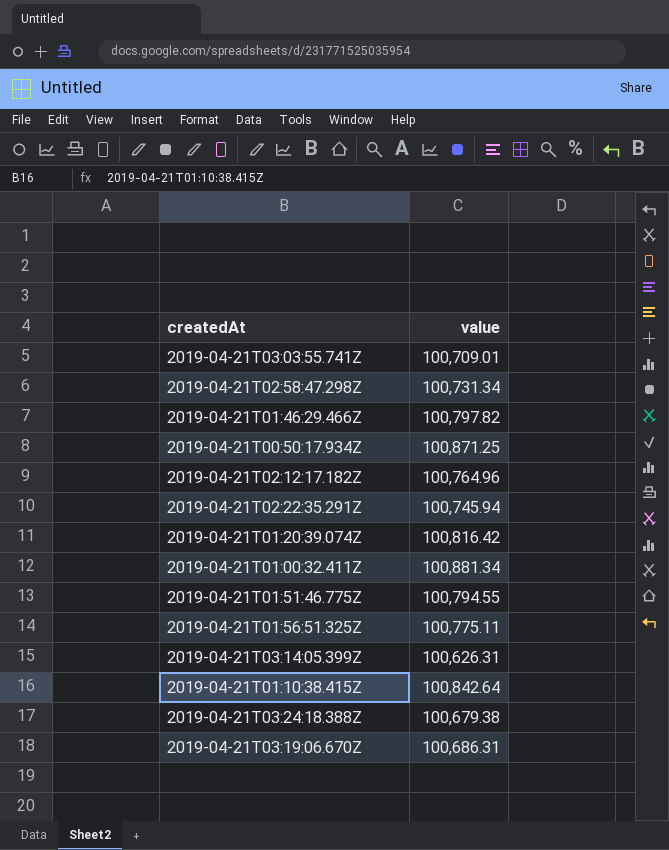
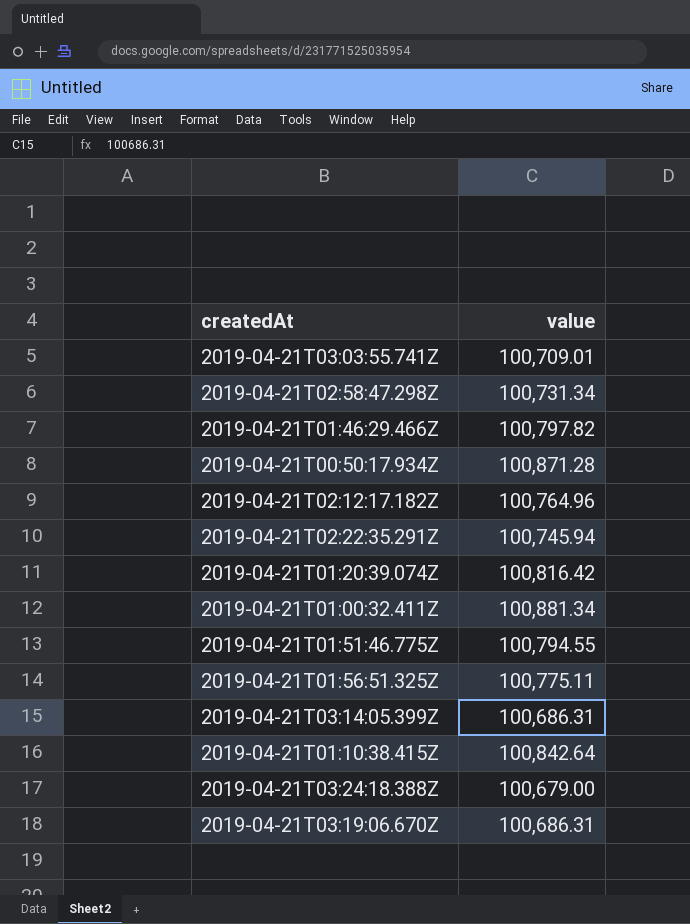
2019-04-21T00:50:17.934Z | value: 100,871.25 -> 100,871.28
2019-04-21T03:14:05.399Z | value: 100,626.31 -> 100,686.31
2019-04-21T03:24:18.388Z | value: 100,679.38 -> 100,679.00

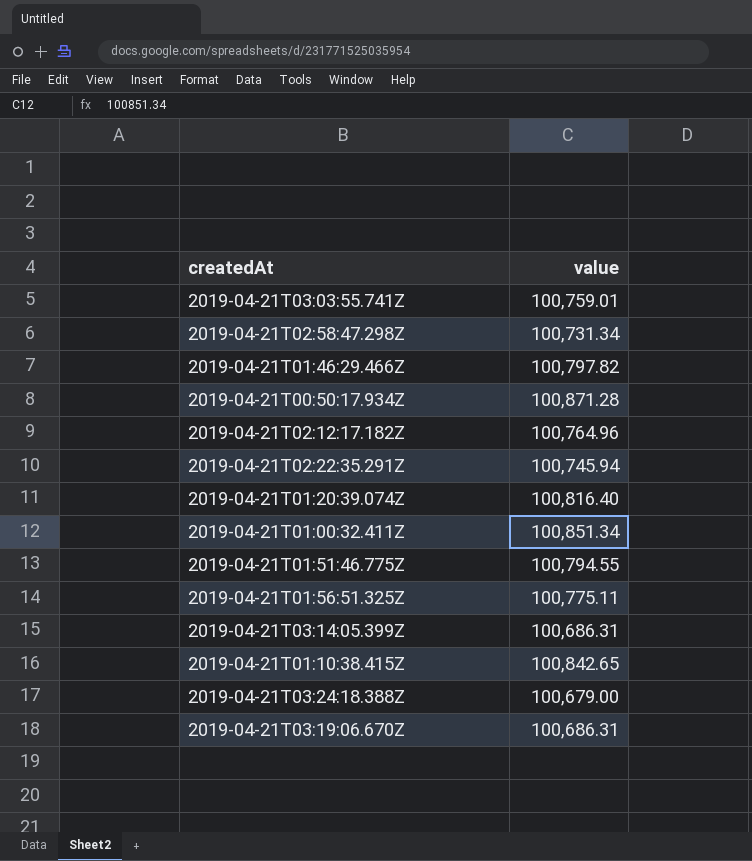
2019-04-21T03:03:55.741Z | value: 100,709.01 -> 100,759.01
2019-04-21T01:20:39.074Z | value: 100,816.42 -> 100,816.40
2019-04-21T01:00:32.411Z | value: 100,881.34 -> 100,851.34
2019-04-21T01:10:38.415Z | value: 100,842.64 -> 100,842.65

